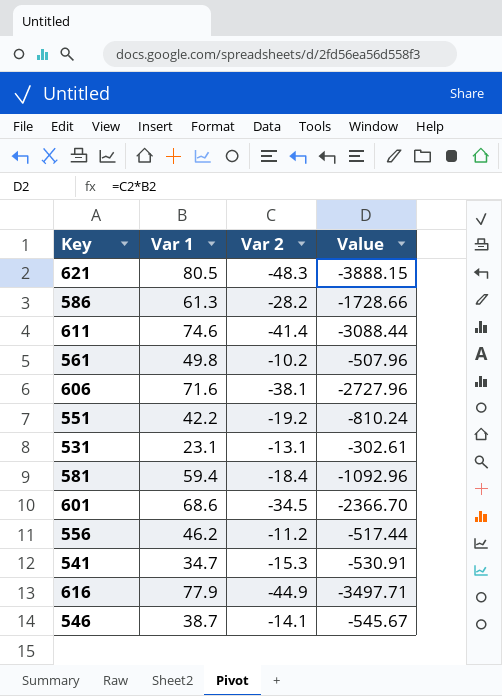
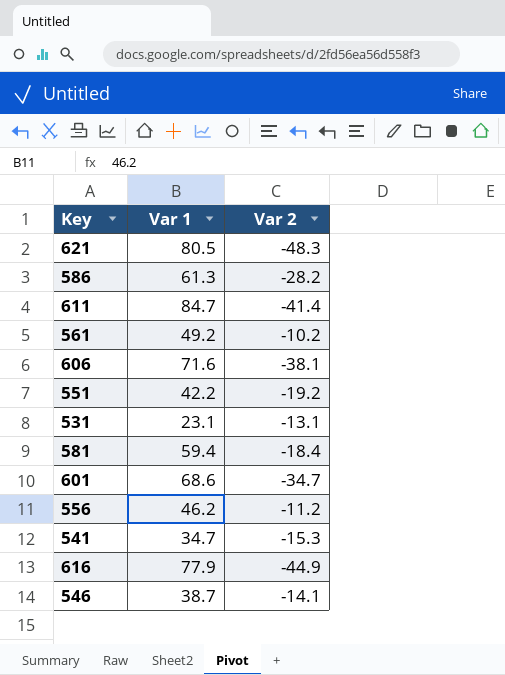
column Value | formula: [Var 1] * [Var 2] -> none
611 | Var 1: 74.6 -> 84.7
561 | Var 1: 49.8 -> 49.2
601 | Var 2: -34.5 -> -34.7

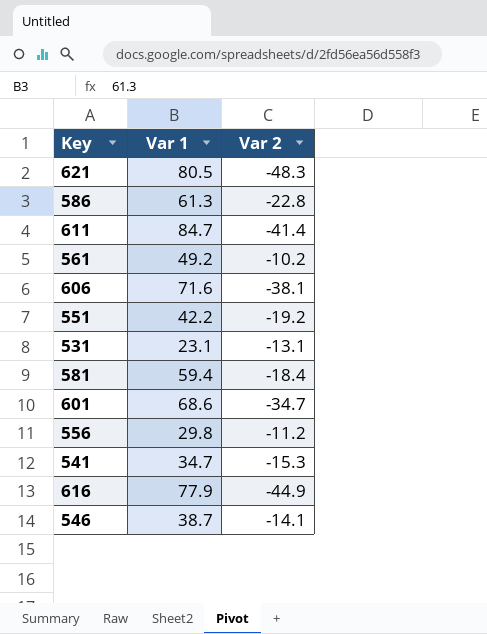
586 | Var 2: -28.2 -> -22.8
556 | Var 1: 46.2 -> 29.8

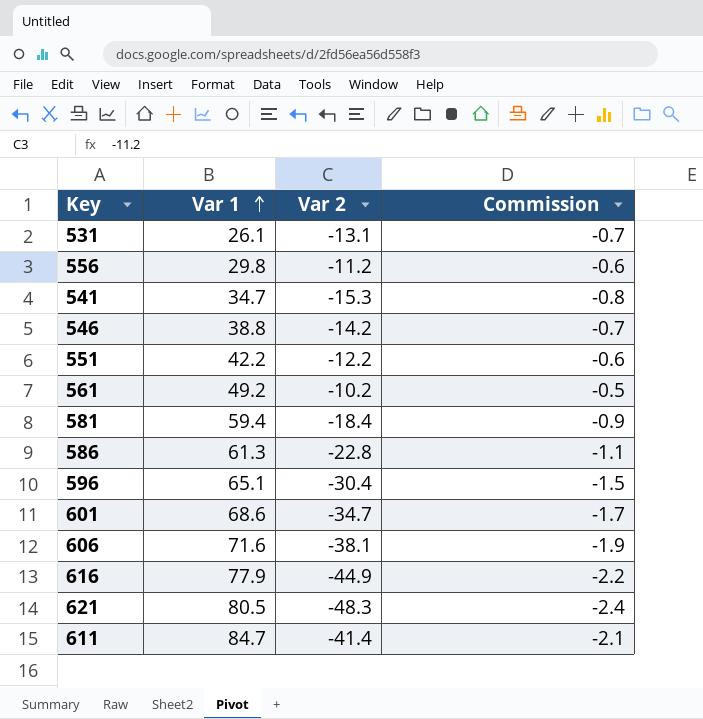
row order: none -> Var 1 ascending
column Commission | formula: none -> [Var 2] * 0.05
531 | Var 1: 23.1 -> 26.1
546 | Var 1: 38.7 -> 38.8
546 | Var 2: -14.1 -> -14.2
551 | Var 2: -19.2 -> -12.2
row 596: none -> 65.1 | -30.4 | -1.5

